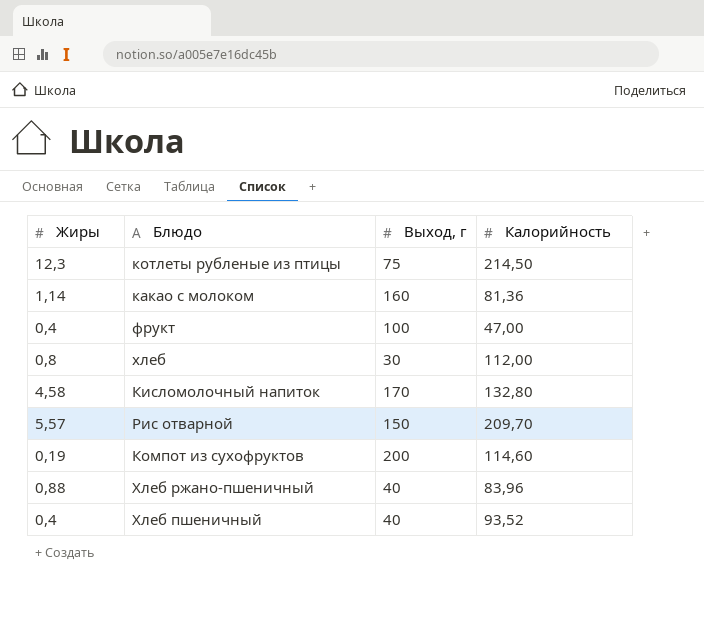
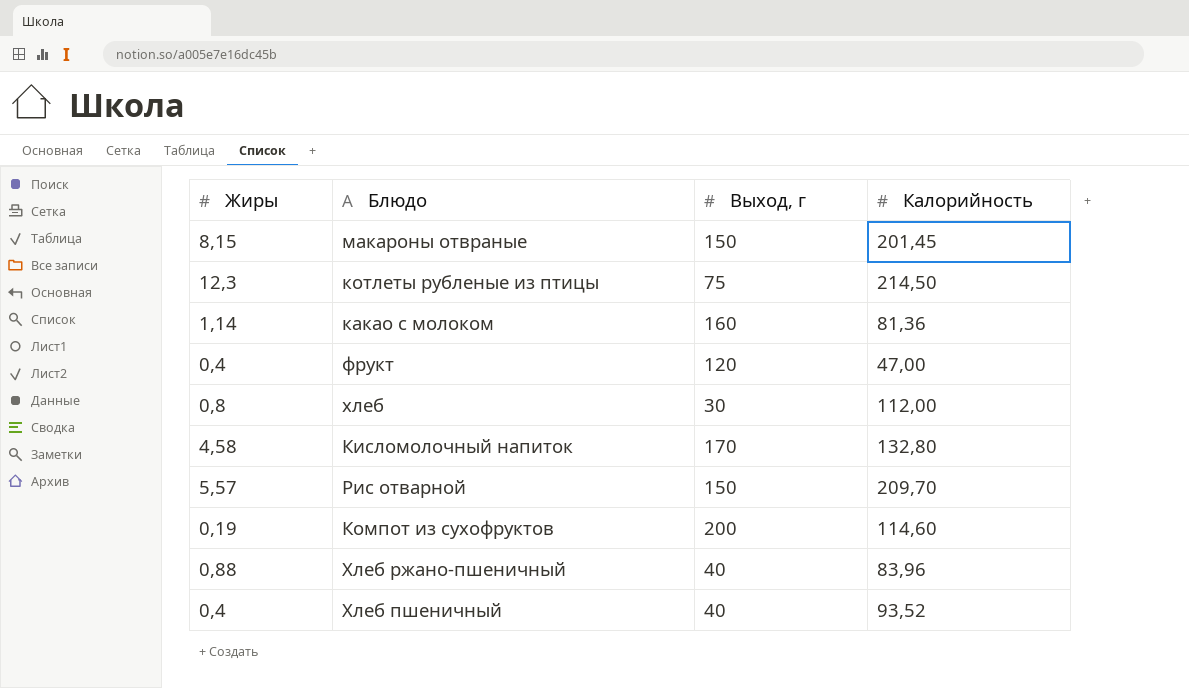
row макароны отвраные: none -> 8,15 | 150 | 201,45
фрукт | Выход, г: 100 -> 120

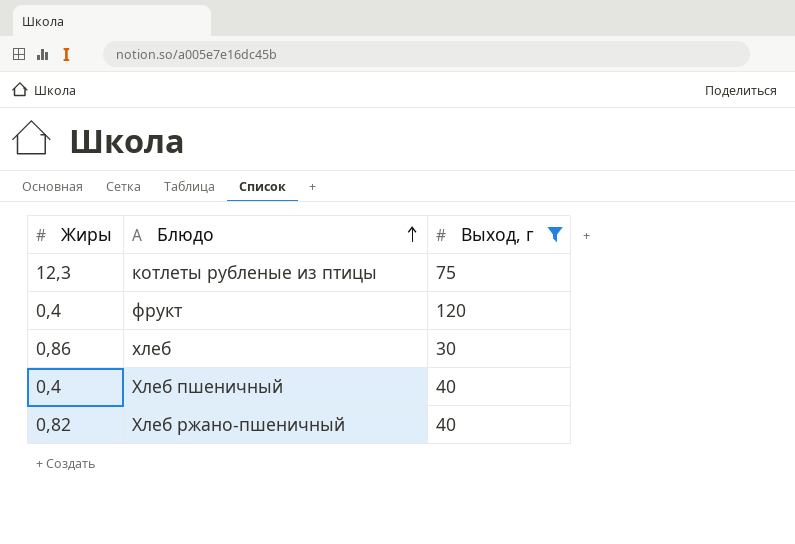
filter: none -> Выход, г <= 120
row order: none -> Блюдо ascending
column Калорийность | position: 4 -> none
хлеб | Жиры: 0,8 -> 0,86
Хлеб ржано-пшеничный | Жиры: 0,88 -> 0,82

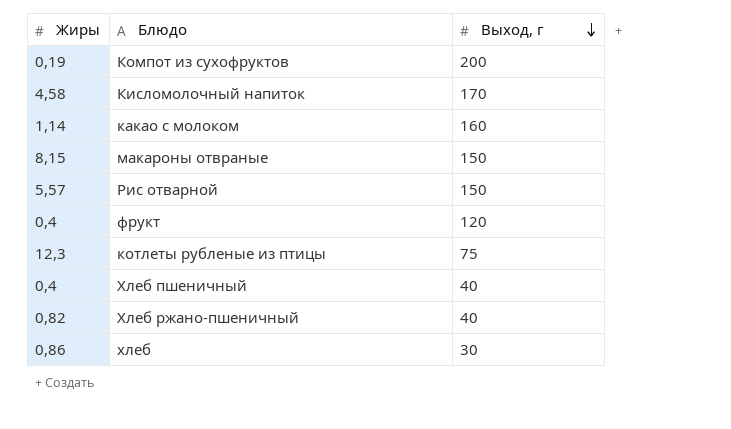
filter: Выход, г <= 120 -> none
row order: Блюдо ascending -> Выход, г descending

